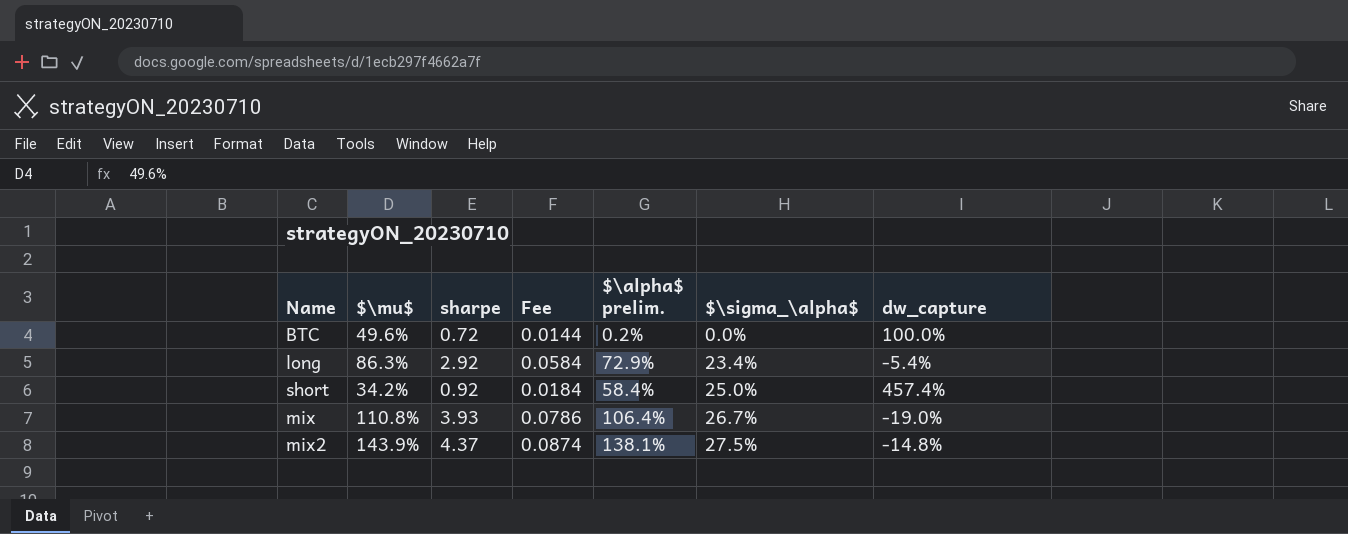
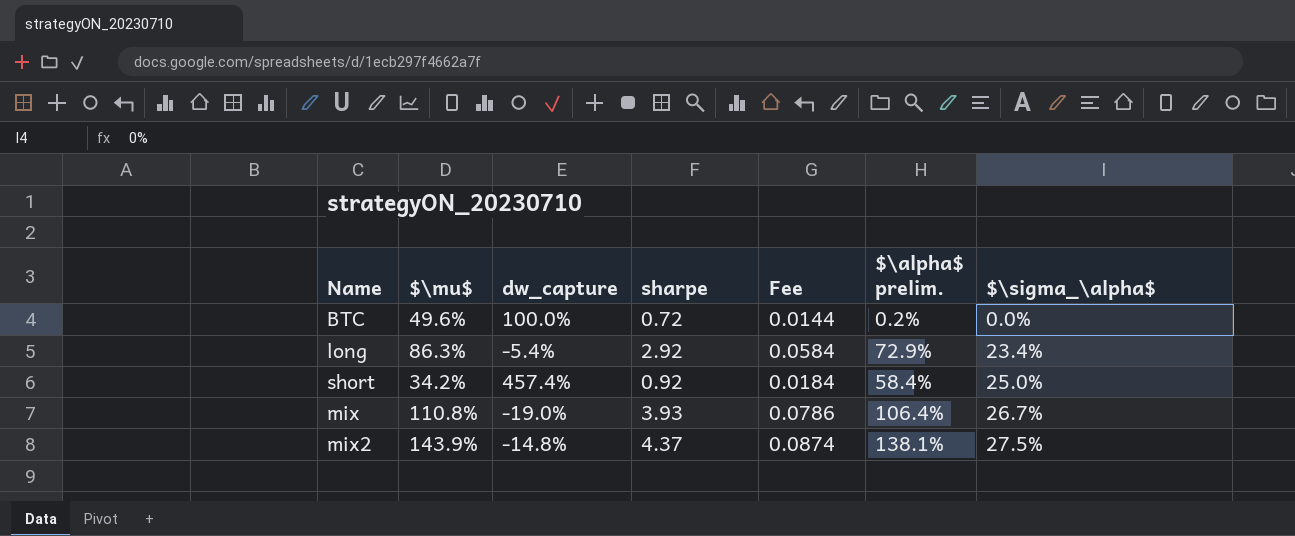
column dw_capture | position: 7 -> 3

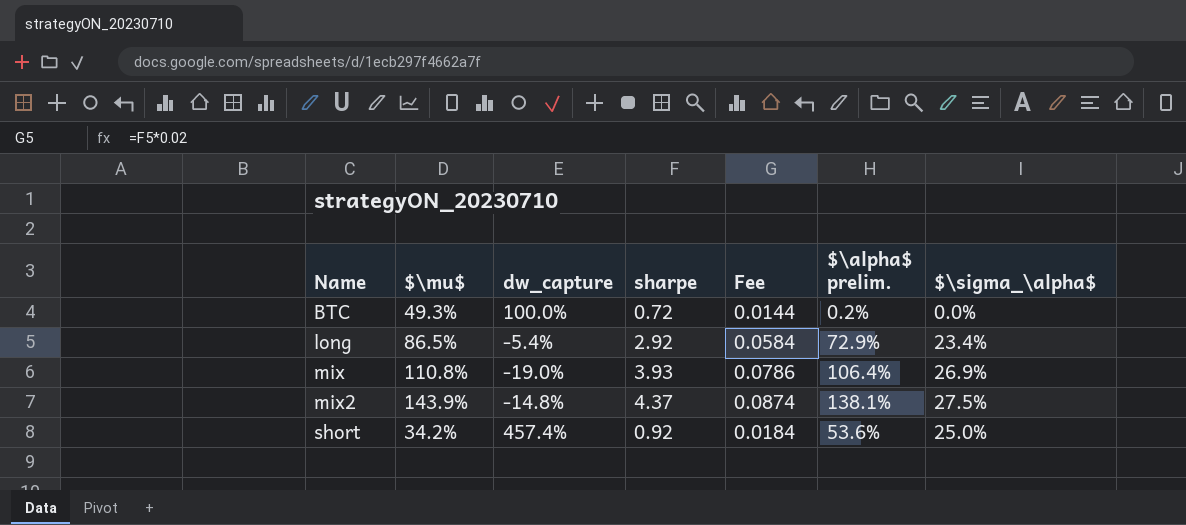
row order: $\sigma_\alpha$ ascending -> Name ascending
BTC | $\mu$: 49.6% -> 49.3%
long | $\mu$: 86.3% -> 86.5%
mix | $\sigma_\alpha$: 26.7% -> 26.9%
short | $\alpha$ prelim.: 58.4% -> 53.6%

